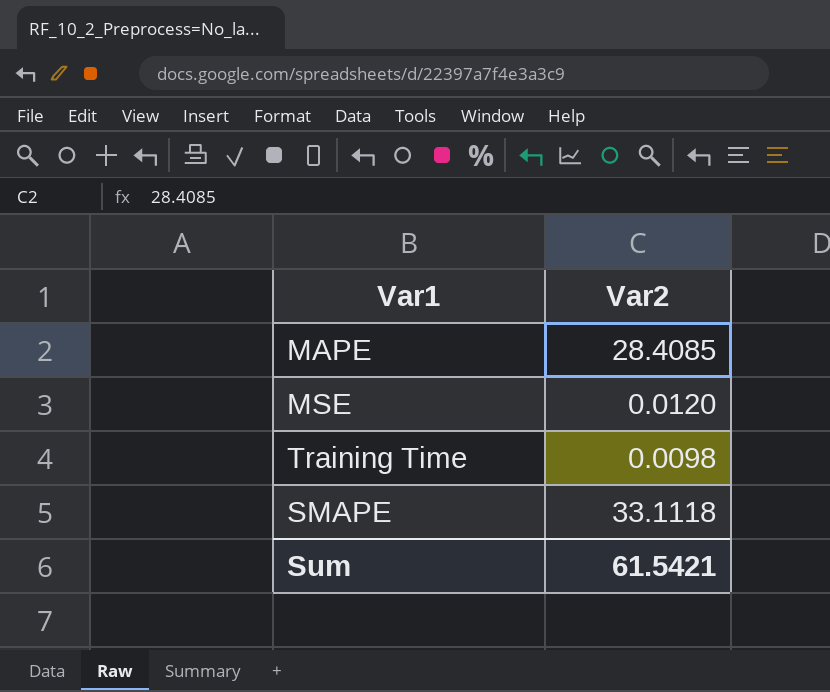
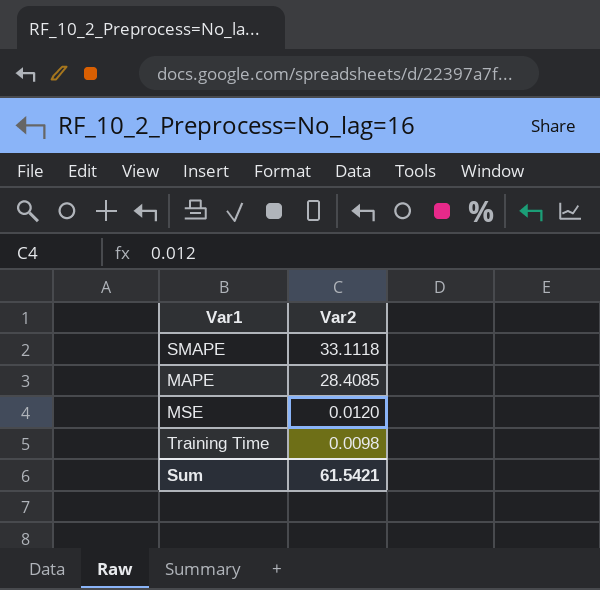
row order: none -> Var2 descending

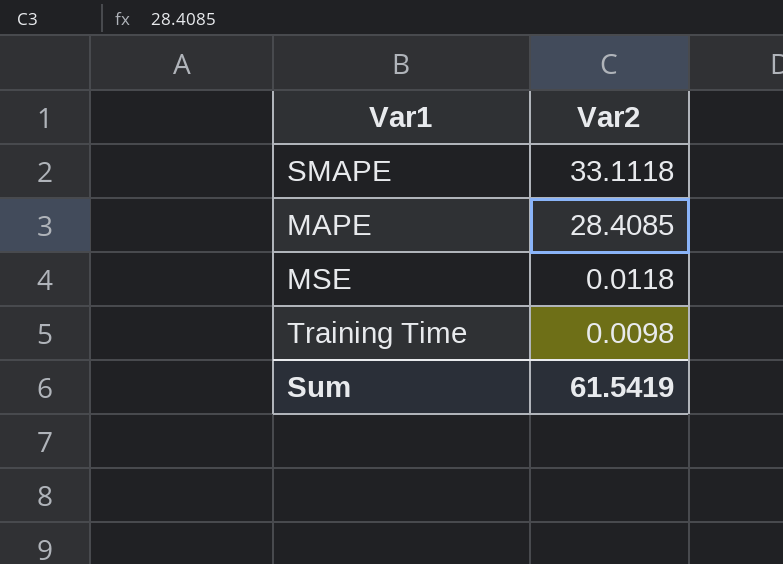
MSE | Var2: 0.0120 -> 0.0118
Sum | Var2: 61.5421 -> 61.5419

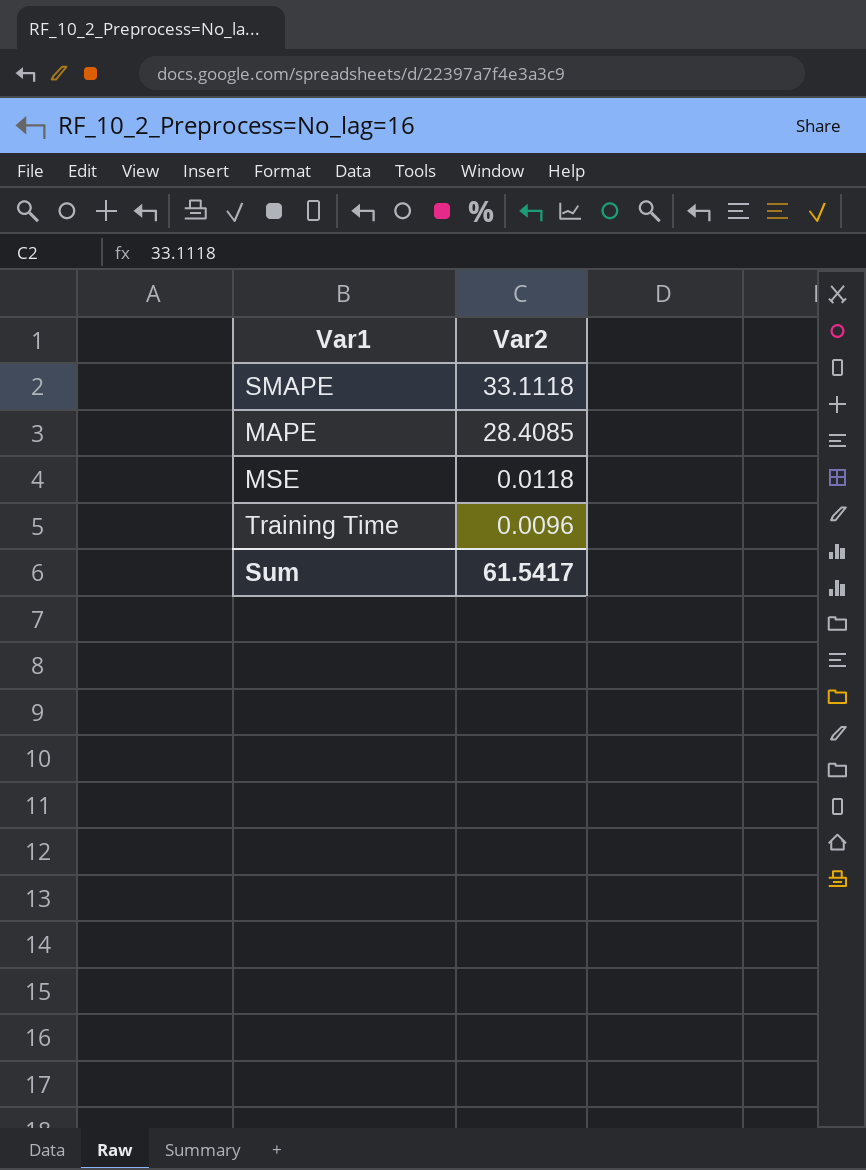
Training Time | Var2: 0.0098 -> 0.0096
Sum | Var2: 61.5419 -> 61.5417

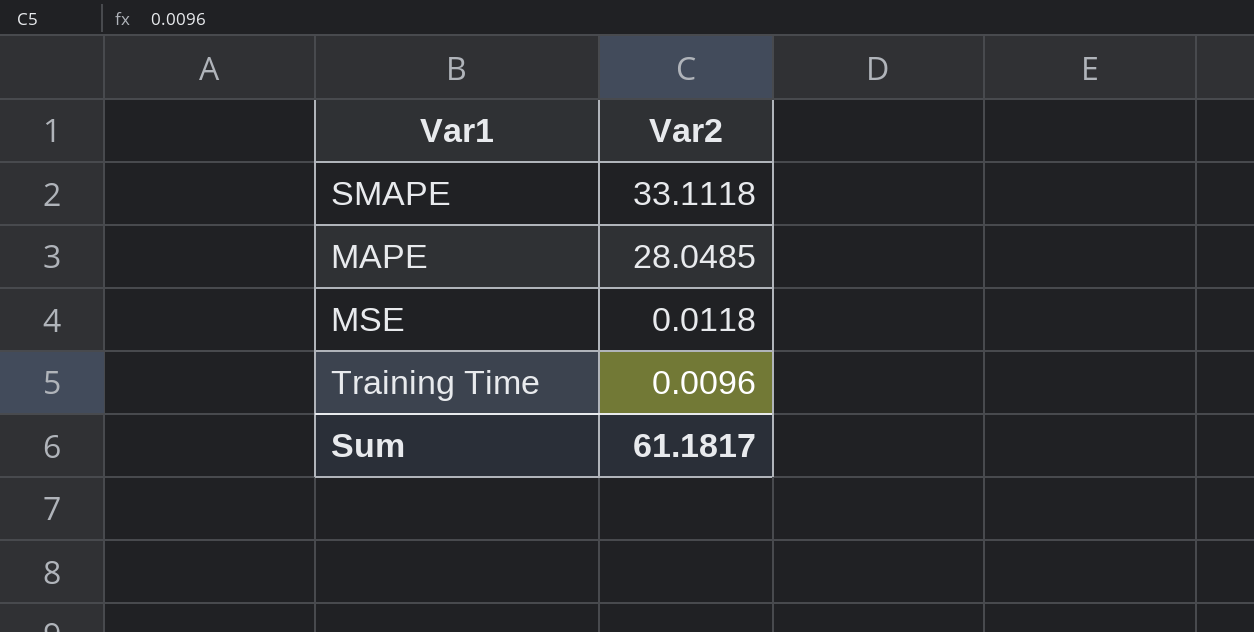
MAPE | Var2: 28.4085 -> 28.0485
Sum | Var2: 61.5417 -> 61.1817

